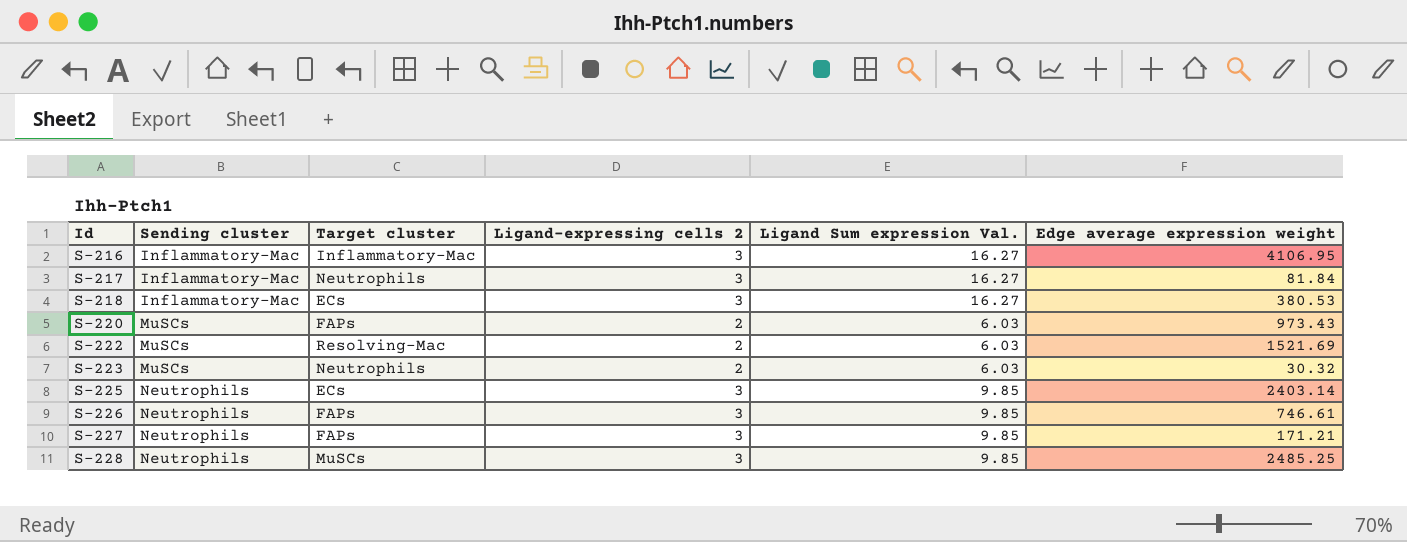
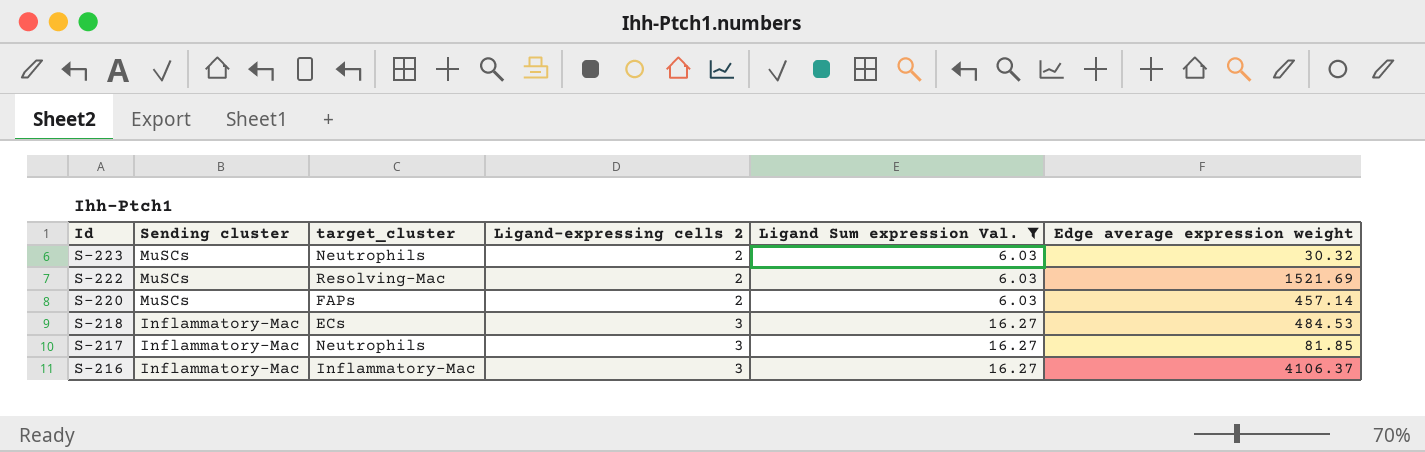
filter: none -> Ligand Sum expression Val. != 9.85
row order: Id ascending -> Id descending
column name: Target cluster -> target_cluster
S-220 | Edge average expression weight: 973.43 -> 457.14
S-218 | Edge average expression weight: 380.53 -> 484.53
S-217 | Edge average expression weight: 81.84 -> 81.85
S-216 | Edge average expression weight: 4106.95 -> 4106.37

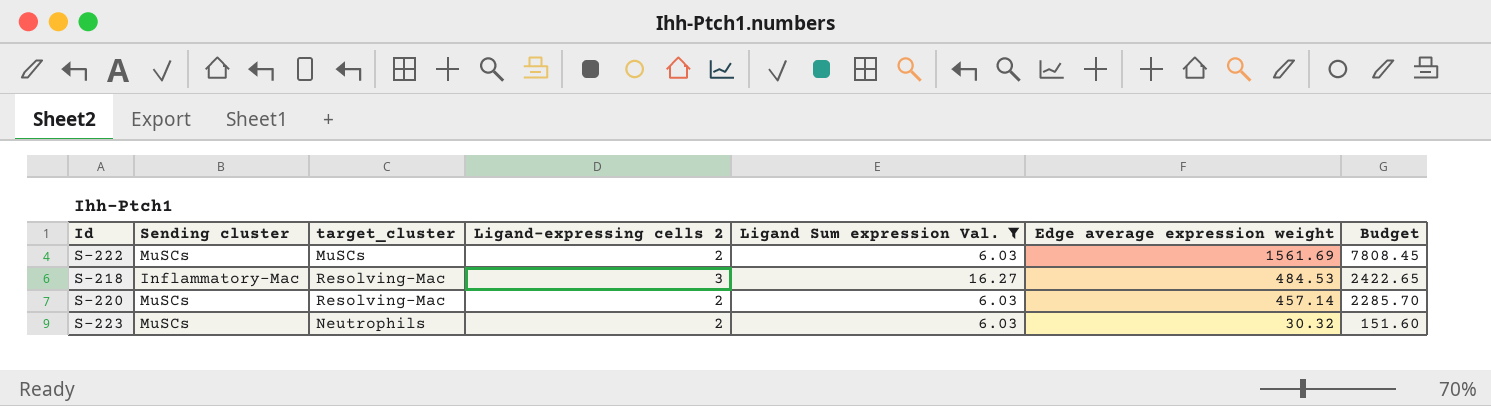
row order: Id descending -> Edge average expression weight descending
column Budget | formula: none -> [Edge average expression weight] * 5
row S-217: Inflammatory-Mac | Neutrophils | 3 | 16.27 | 81.85 -> none
row S-216: Inflammatory-Mac | Inflammatory-Mac | 3 | 16.27 | 4106.37 -> none
S-222 | target_cluster: Resolving-Mac -> MuSCs
S-222 | Edge average expression weight: 1521.69 -> 1561.69
S-218 | target_cluster: ECs -> Resolving-Mac
S-220 | target_cluster: FAPs -> Resolving-Mac

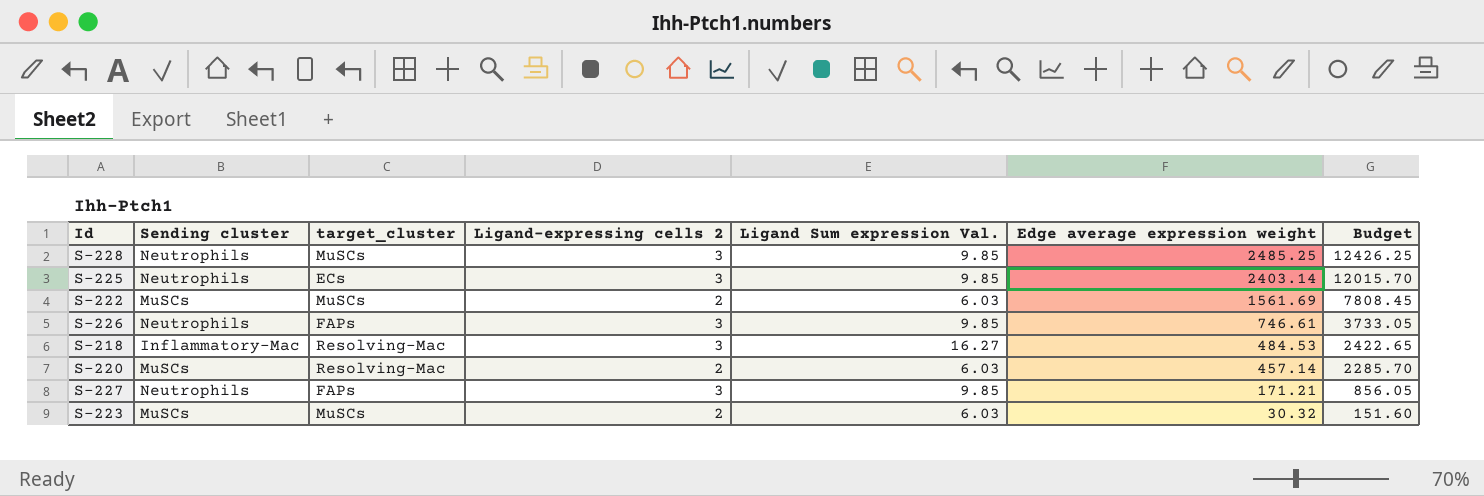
filter: Ligand Sum expression Val. != 9.85 -> none
S-223 | target_cluster: Neutrophils -> MuSCs

